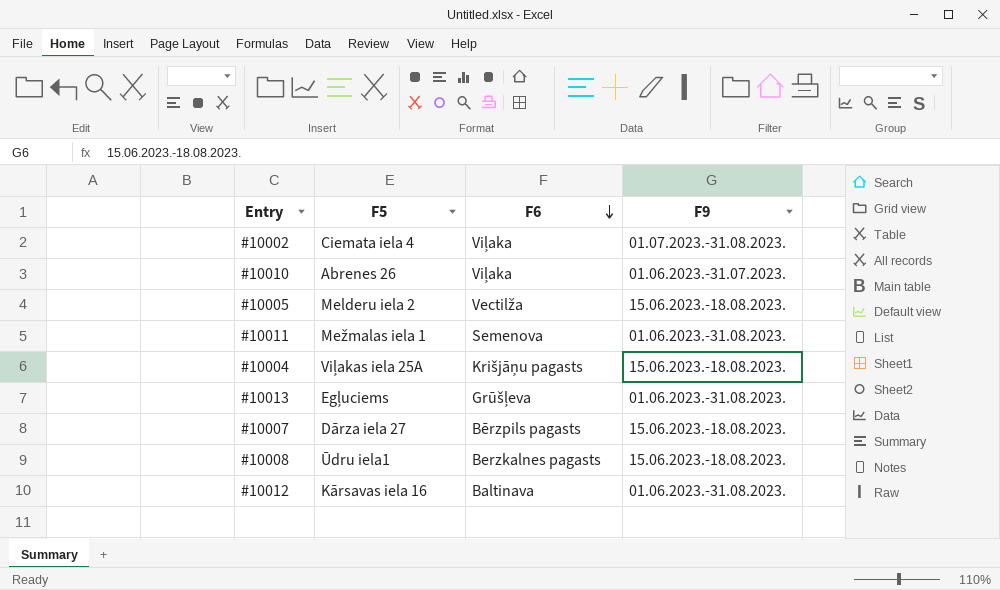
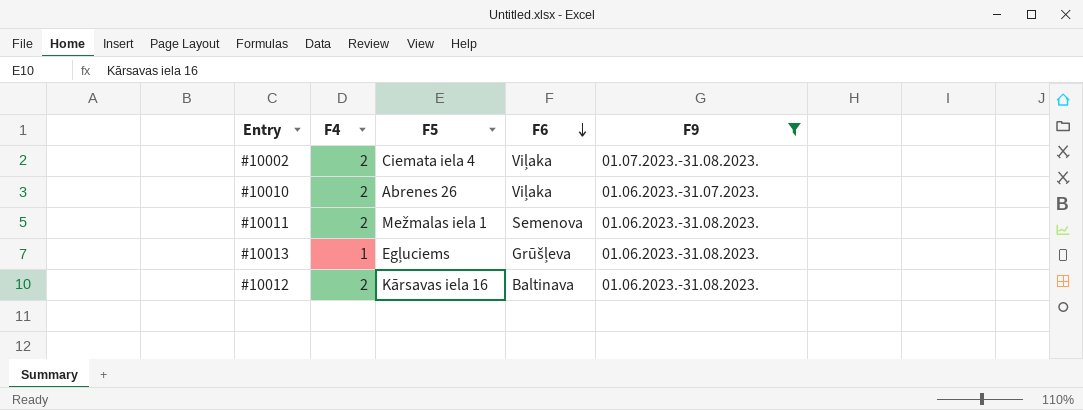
filter: none -> F9 != 15.06.2023.-18.08.2023.
column F4 | position: none -> 2

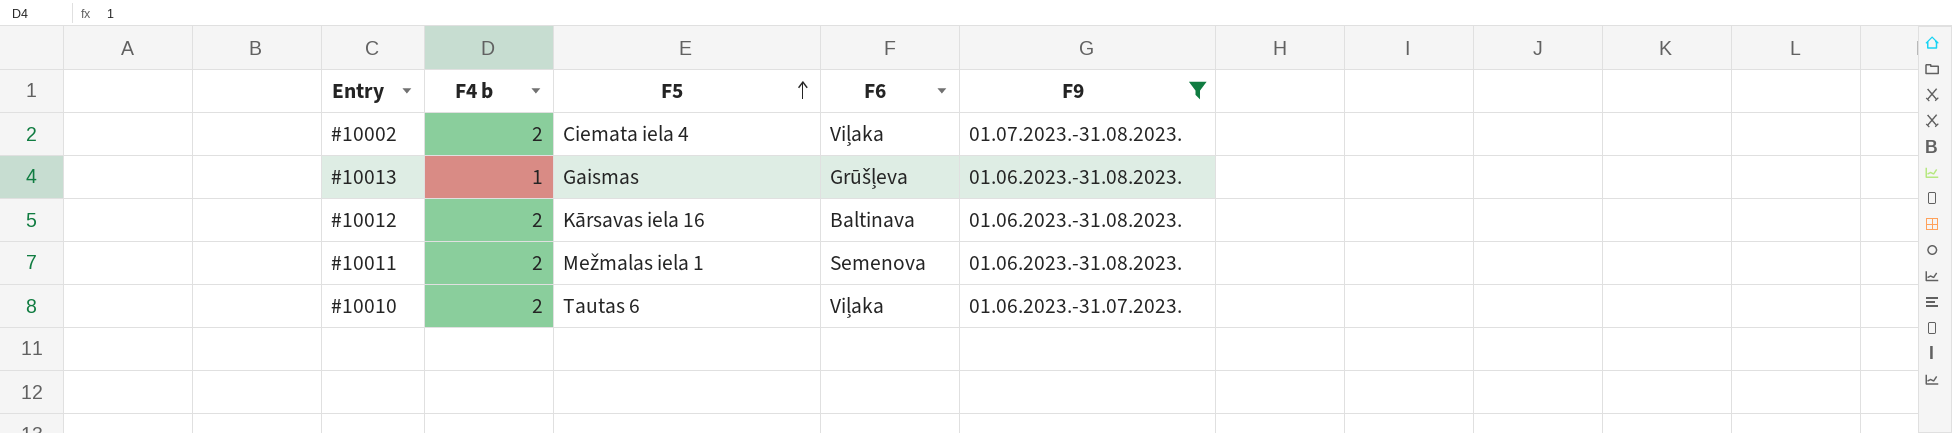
row order: F6 descending -> F5 ascending
column name: F4 -> F4 b
#10013 | F5: Egļuciems -> Gaismas
#10010 | F5: Abrenes 26 -> Tautas 6

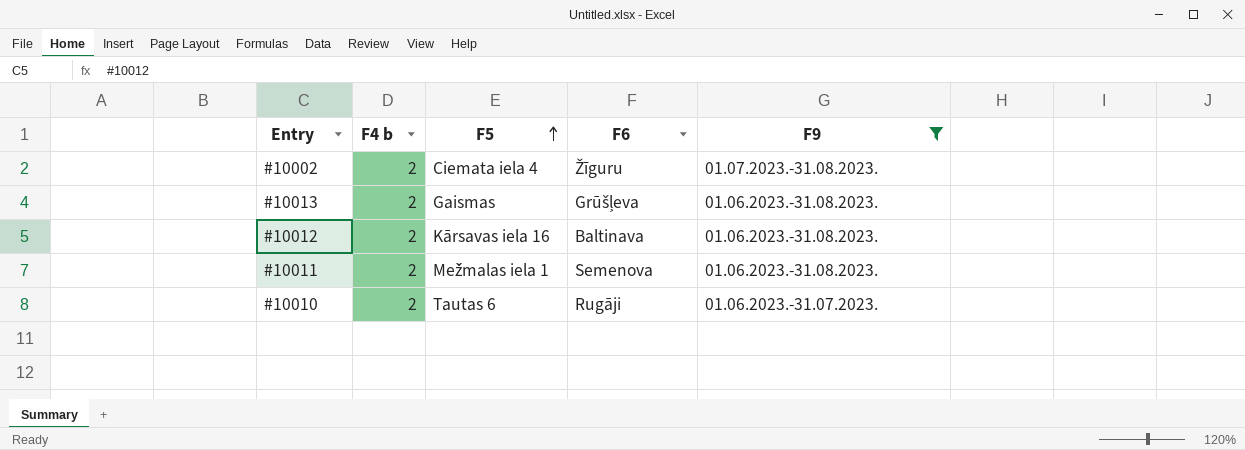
#10002 | F6: Viļaka -> Žīguru
#10013 | F4 b: 1 -> 2
#10010 | F6: Viļaka -> Rugāji

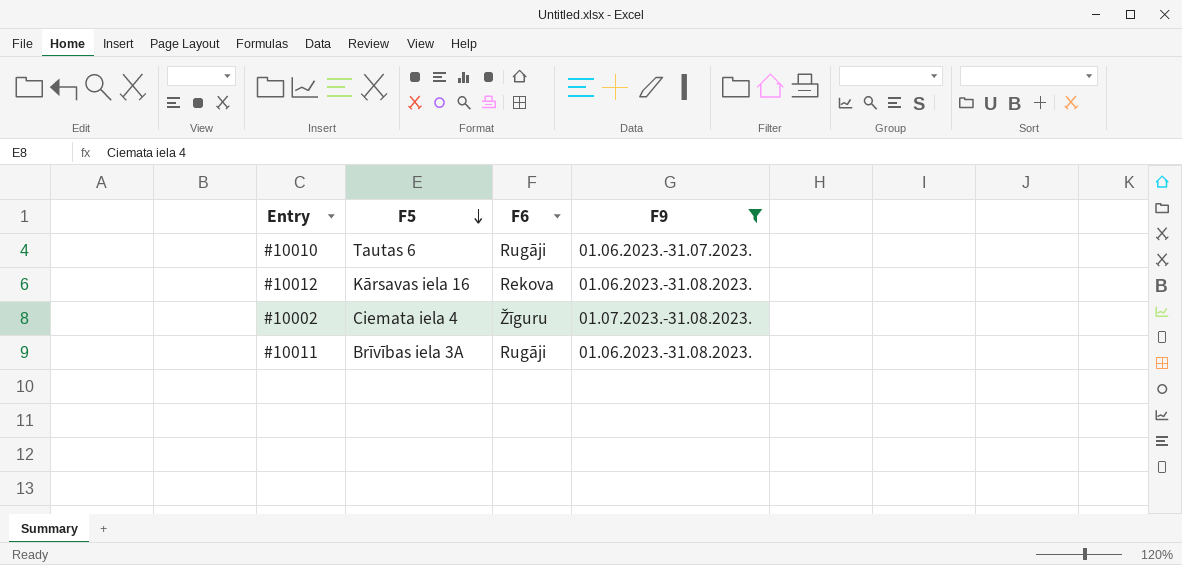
row order: F5 ascending -> F5 descending
column F4 b | position: 2 -> none
row #10013: 2 | Gaismas | Grūšļeva | 01.06.2023.-31.08.2023. -> none
#10012 | F6: Baltinava -> Rekova
#10011 | F5: Mežmalas iela 1 -> Brīvības iela 3A
#10011 | F6: Semenova -> Rugāji

